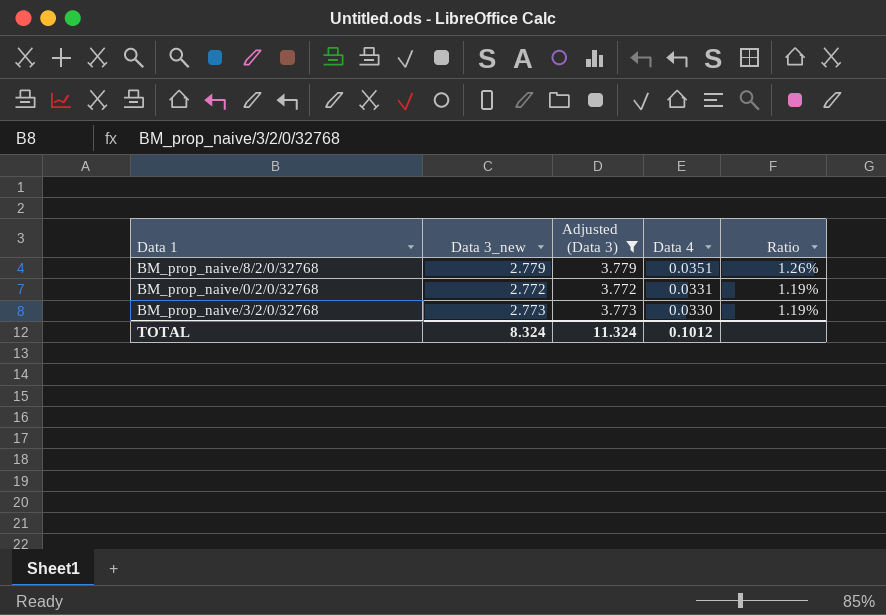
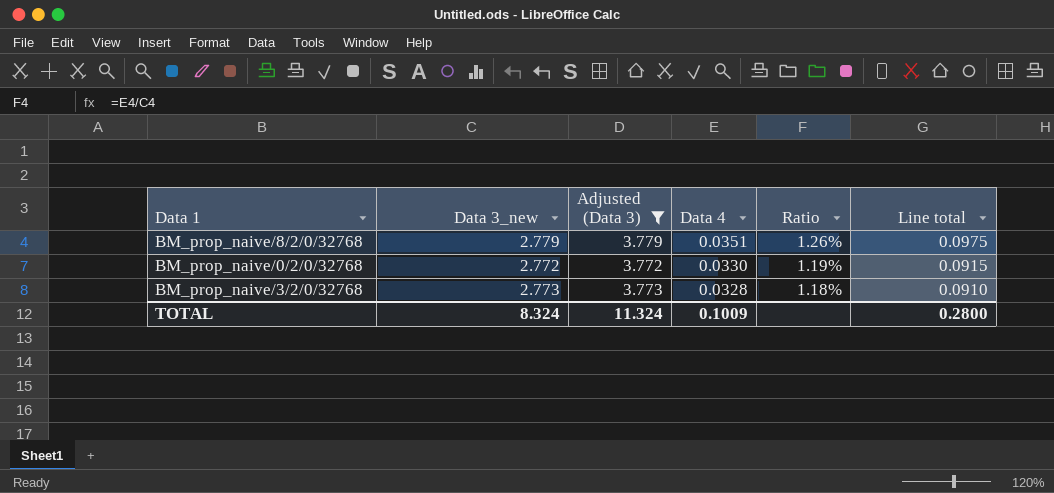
column Line total | formula: none -> [Data 3_new] * [Data 4]
BM_prop_naive/0/2/0/32768 | Data 4: 0.0331 -> 0.0330
BM_prop_naive/3/2/0/32768 | Data 4: 0.0330 -> 0.0328
BM_prop_naive/3/2/0/32768 | Ratio: 1.19% -> 1.18%
TOTAL | Data 4: 0.1012 -> 0.1009

